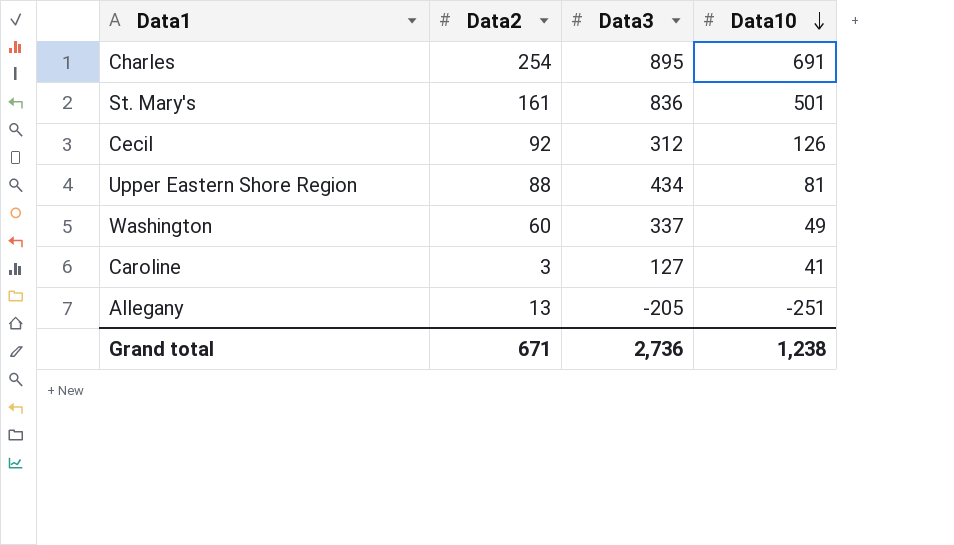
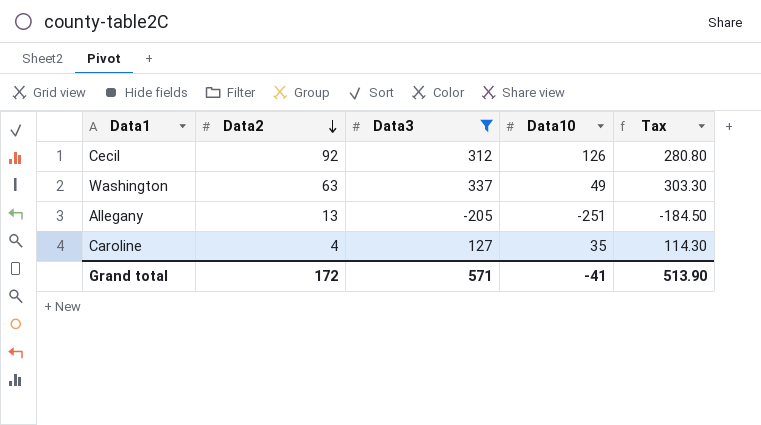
filter: none -> Data3 <= 337
row order: Data10 descending -> Data2 descending
column Tax | formula: none -> [Data3] * 0.9
Washington | Data2: 60 -> 63
Caroline | Data2: 3 -> 4
Caroline | Data10: 41 -> 35
Grand total | Data2: 671 -> 172
Grand total | Data3: 2,736 -> 571
Grand total | Data10: 1,238 -> -41

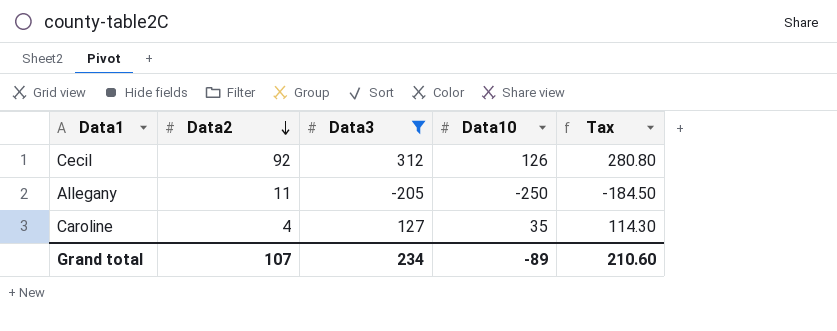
row Washington: 63 | 337 | 49 | 303.30 -> none
Allegany | Data2: 13 -> 11
Allegany | Data10: -251 -> -250
Grand total | Data2: 172 -> 107
Grand total | Data3: 571 -> 234
Grand total | Data10: -41 -> -89
Grand total | Tax: 513.90 -> 210.60

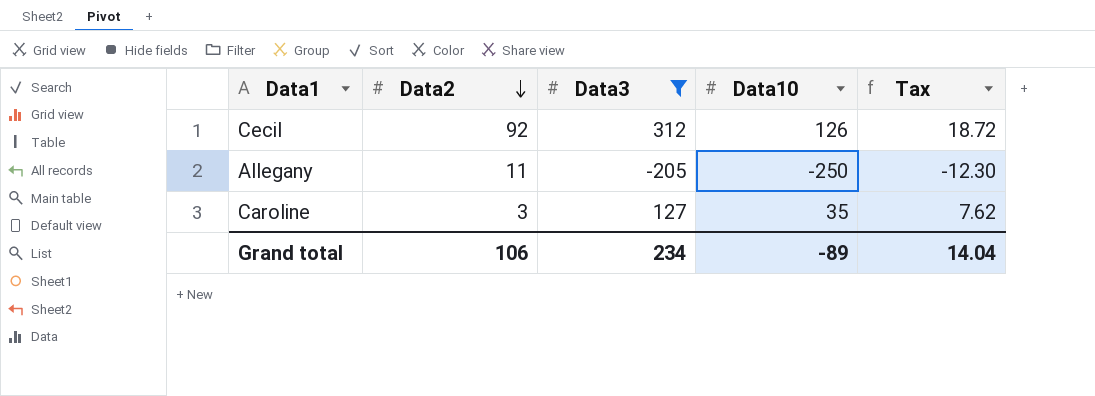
column Tax | formula: [Data3] * 0.9 -> [Data3] * 0.06
Caroline | Data2: 4 -> 3
Grand total | Data2: 107 -> 106
Grand total | Tax: 210.60 -> 14.04

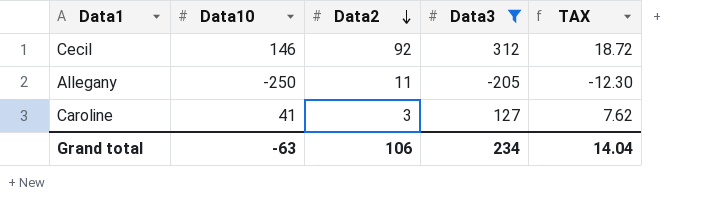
column Data10 | position: 4 -> 2
column name: Tax -> TAX
Cecil | Data10: 126 -> 146
Caroline | Data10: 35 -> 41
Grand total | Data10: -89 -> -63

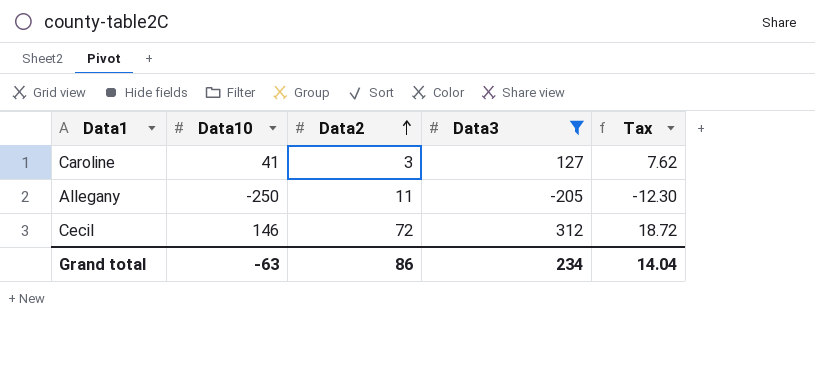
row order: Data2 descending -> Data2 ascending
column name: TAX -> Tax
Cecil | Data2: 92 -> 72
Grand total | Data2: 106 -> 86

